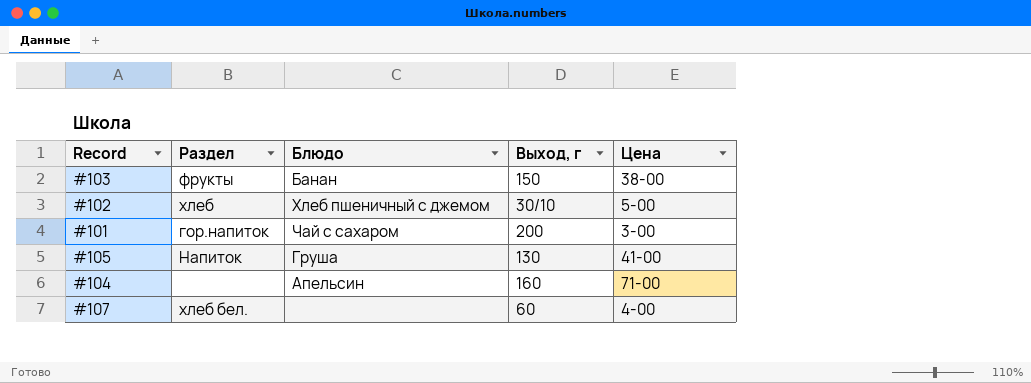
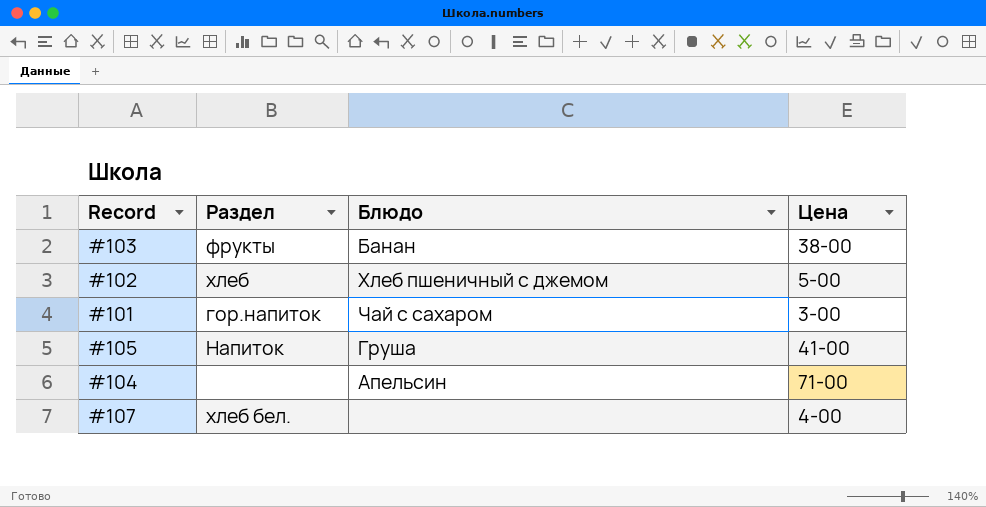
column Выход, г | position: 4 -> none

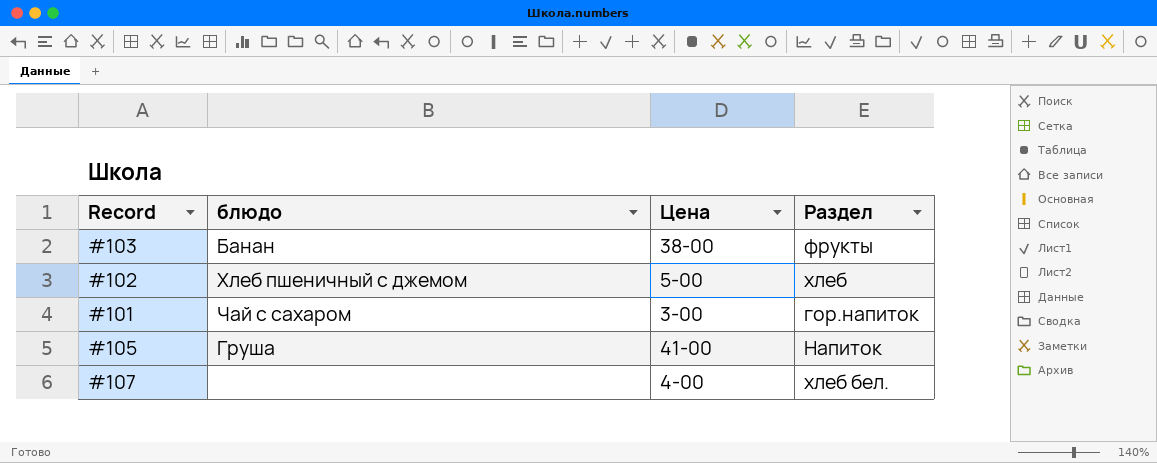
column name: Блюдо -> блюдо
column Раздел | position: 2 -> 4
row #104: none | Апельсин | 71-00 -> none

